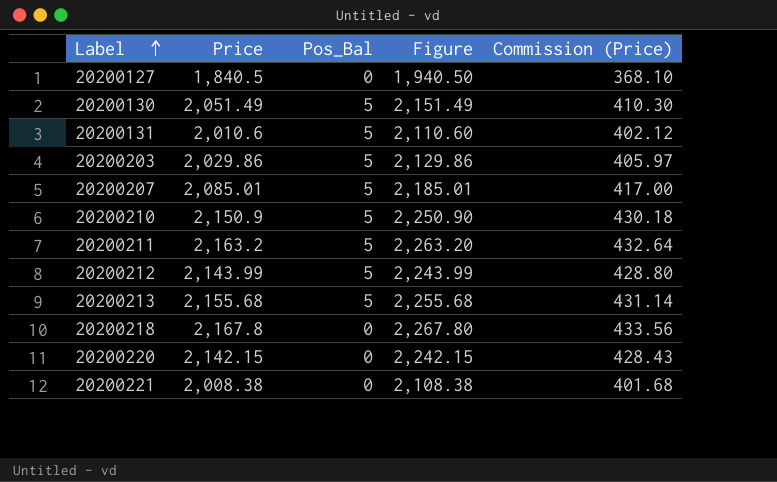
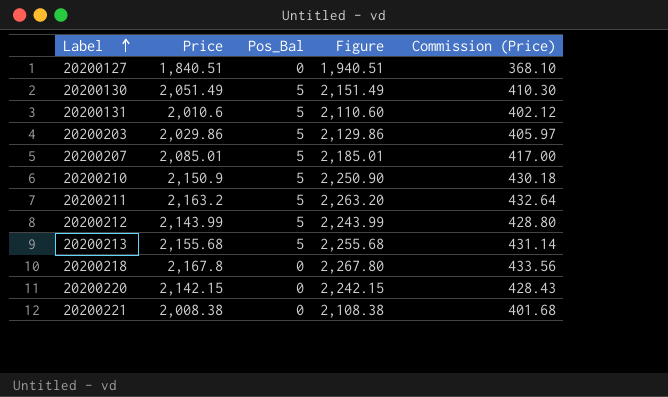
20200127 | Price: 1,840.5 -> 1,840.51
20200127 | Figure: 1,940.50 -> 1,940.51

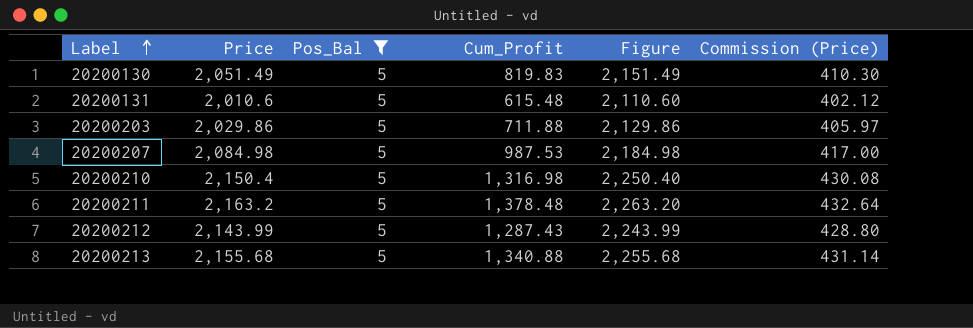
filter: none -> Pos_Bal = 5
column Cum_Profit | position: none -> 4
20200207 | Price: 2,085.01 -> 2,084.98
20200207 | Figure: 2,185.01 -> 2,184.98
20200210 | Price: 2,150.9 -> 2,150.4
20200210 | Figure: 2,250.90 -> 2,250.40
20200210 | Commission (Price): 430.18 -> 430.08

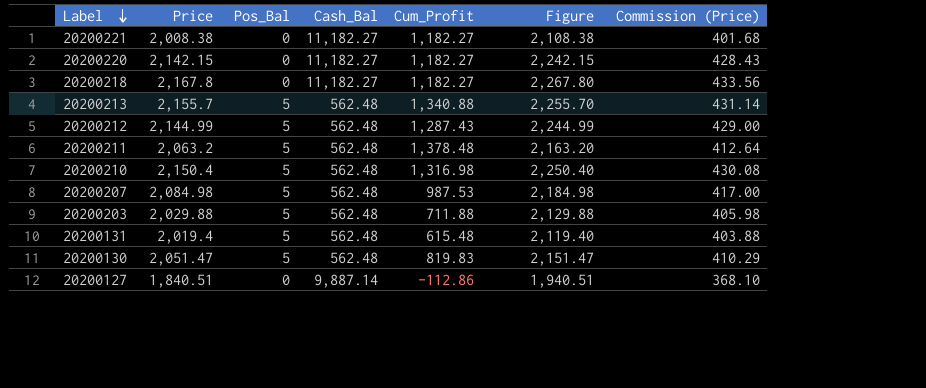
filter: Pos_Bal = 5 -> none
row order: Label ascending -> Label descending
column Cash_Bal | position: none -> 4
20200213 | Price: 2,155.68 -> 2,155.7
20200213 | Figure: 2,255.68 -> 2,255.70
20200212 | Price: 2,143.99 -> 2,144.99
20200212 | Figure: 2,243.99 -> 2,244.99
20200212 | Commission (Price): 428.80 -> 429.00
20200211 | Price: 2,163.2 -> 2,063.2
20200211 | Figure: 2,263.20 -> 2,163.20
20200211 | Commission (Price): 432.64 -> 412.64
20200203 | Price: 2,029.86 -> 2,029.88
20200203 | Figure: 2,129.86 -> 2,129.88
20200203 | Commission (Price): 405.97 -> 405.98
20200131 | Price: 2,010.6 -> 2,019.4
20200131 | Figure: 2,110.60 -> 2,119.40
20200131 | Commission (Price): 402.12 -> 403.88
20200130 | Price: 2,051.49 -> 2,051.47
20200130 | Figure: 2,151.49 -> 2,151.47
20200130 | Commission (Price): 410.30 -> 410.29

